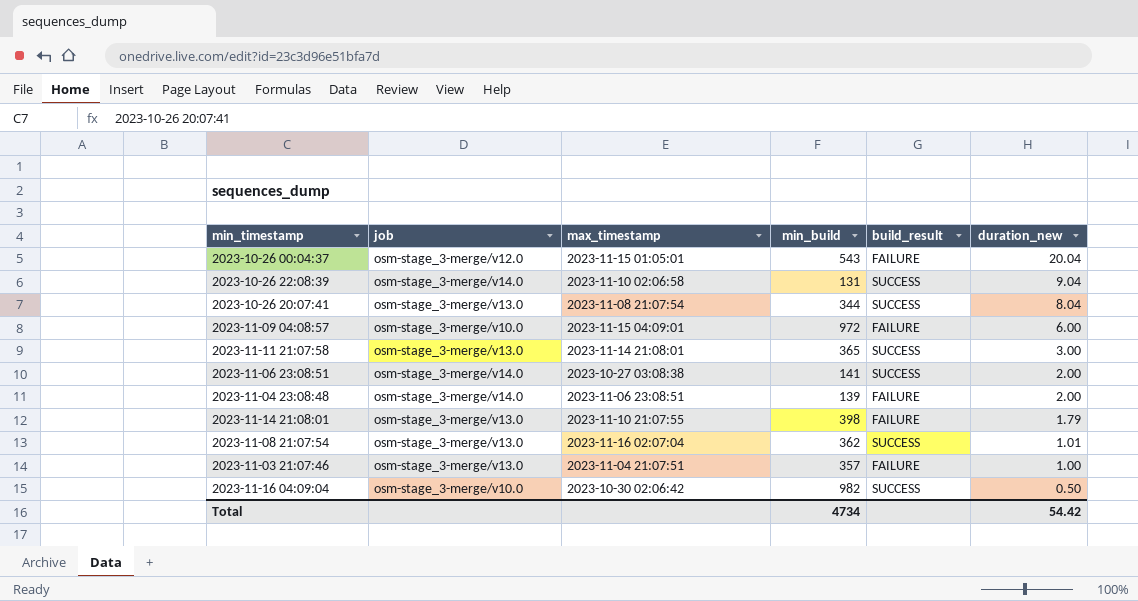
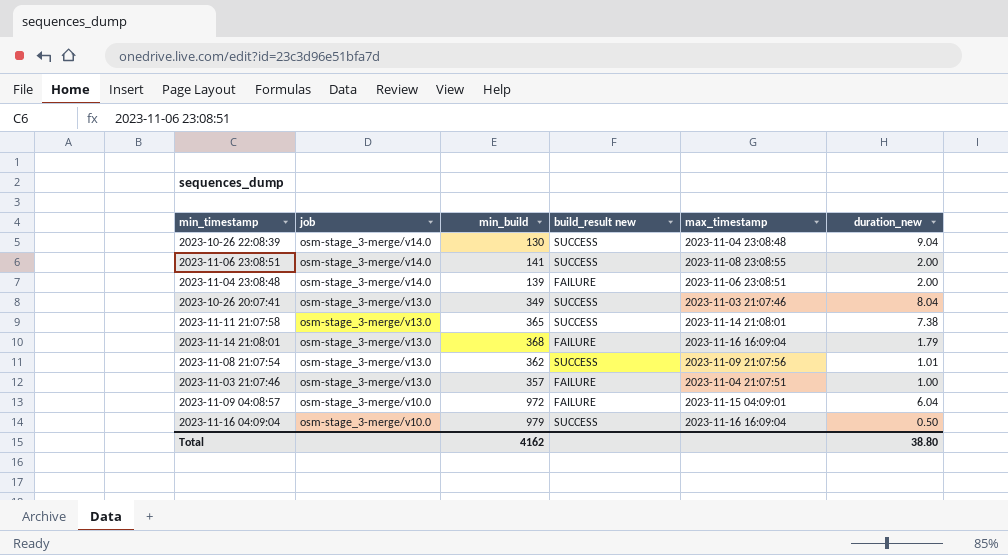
row order: duration_new descending -> job descending
column name: build_result -> build_result new
column max_timestamp | position: 3 -> 5
row 2023-10-26 00:04:37: osm-stage_3-merge/v12.0 | 2023-11-15 01:05:01 | 543 | FAILURE | 20.04 -> none
2023-10-26 22:08:39 | min_build: 131 -> 130
2023-10-26 22:08:39 | max_timestamp: 2023-11-10 02:06:58 -> 2023-11-04 23:08:48
2023-11-06 23:08:51 | max_timestamp: 2023-10-27 03:08:38 -> 2023-11-08 23:08:55
2023-10-26 20:07:41 | min_build: 344 -> 349
2023-10-26 20:07:41 | max_timestamp: 2023-11-08 21:07:54 -> 2023-11-03 21:07:46
2023-11-11 21:07:58 | duration_new: 3.00 -> 7.38
2023-11-14 21:08:01 | min_build: 398 -> 368
2023-11-14 21:08:01 | max_timestamp: 2023-11-10 21:07:55 -> 2023-11-16 16:09:04
2023-11-08 21:07:54 | max_timestamp: 2023-11-16 02:07:04 -> 2023-11-09 21:07:56
2023-11-09 04:08:57 | duration_new: 6.00 -> 6.04
2023-11-16 04:09:04 | min_build: 982 -> 979
2023-11-16 04:09:04 | max_timestamp: 2023-10-30 02:06:42 -> 2023-11-16 16:09:04
Total | min_build: 4734 -> 4162
Total | duration_new: 54.42 -> 38.80

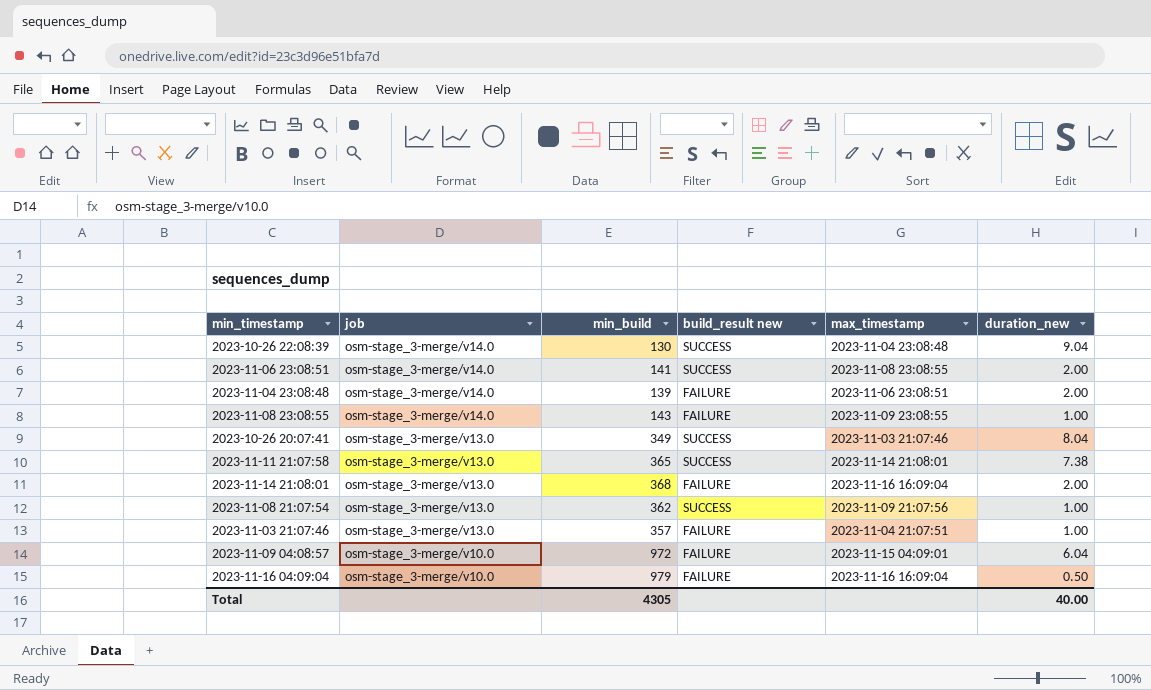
row 2023-11-08 23:08:55: none -> osm-stage_3-merge/v14.0 | 143 | FAILURE | 2023-11-09 23:08:55 | 1.00
2023-11-14 21:08:01 | duration_new: 1.79 -> 2.00
2023-11-08 21:07:54 | duration_new: 1.01 -> 1.00
2023-11-16 04:09:04 | build_result new: SUCCESS -> FAILURE
Total | min_build: 4162 -> 4305
Total | duration_new: 38.80 -> 40.00

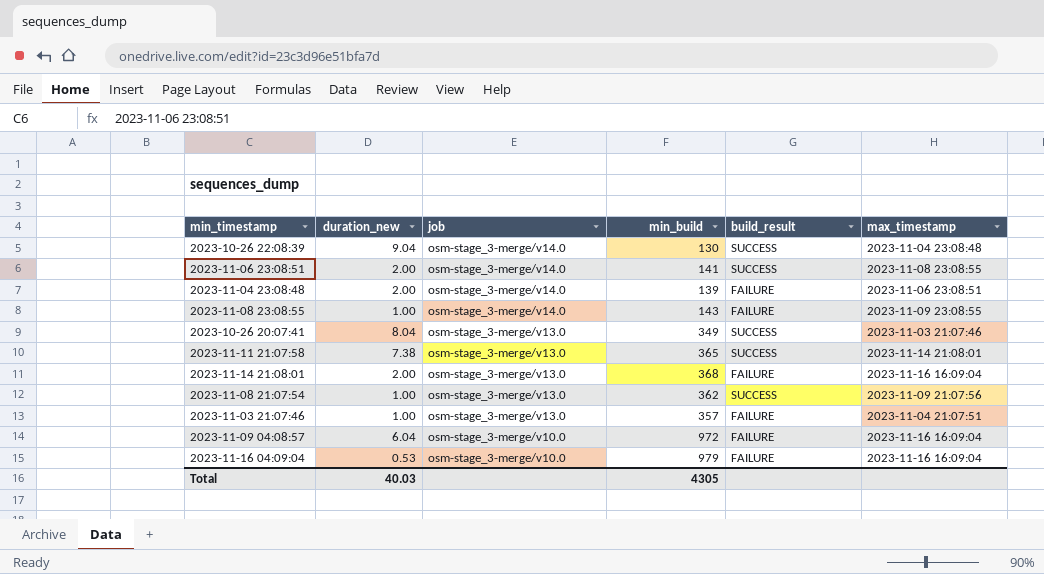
column duration_new | position: 6 -> 2
column name: build_result new -> build_result
2023-11-09 04:08:57 | max_timestamp: 2023-11-15 04:09:01 -> 2023-11-16 16:09:04
2023-11-16 04:09:04 | duration_new: 0.50 -> 0.53
Total | duration_new: 40.00 -> 40.03

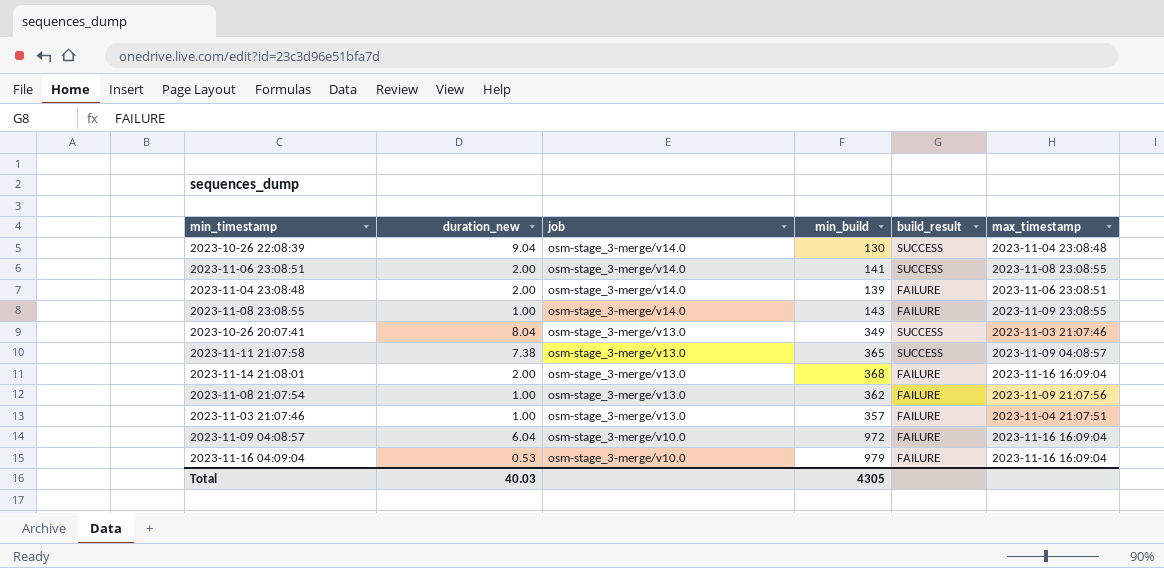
2023-11-11 21:07:58 | max_timestamp: 2023-11-14 21:08:01 -> 2023-11-09 04:08:57
2023-11-08 21:07:54 | build_result: SUCCESS -> FAILURE

